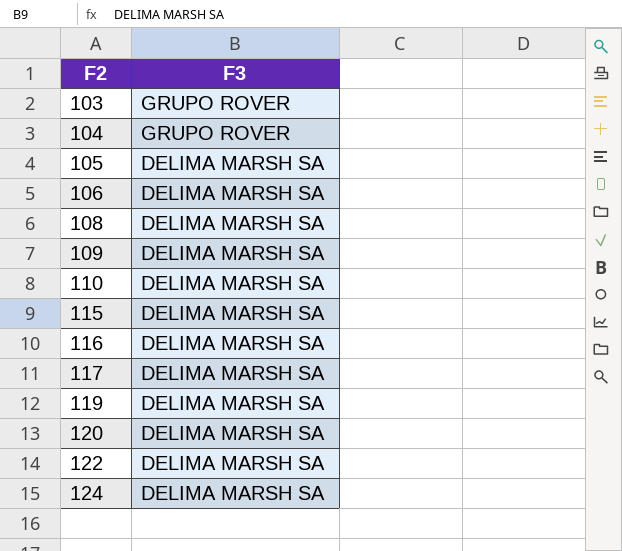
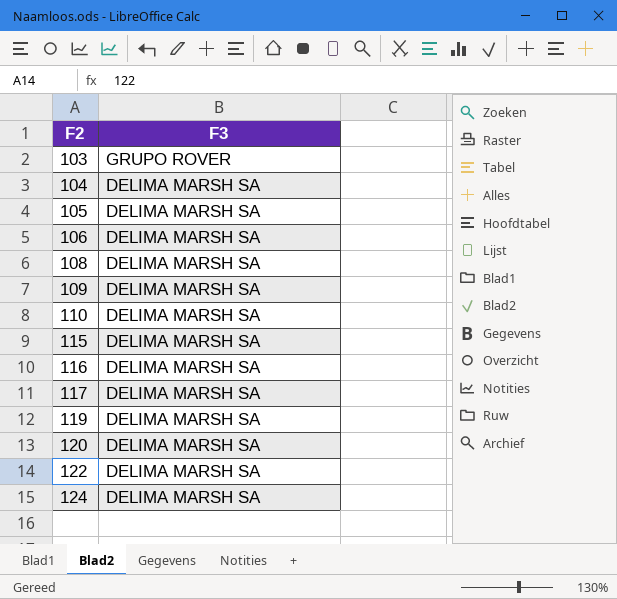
104 | F3: GRUPO ROVER -> DELIMA MARSH SA

